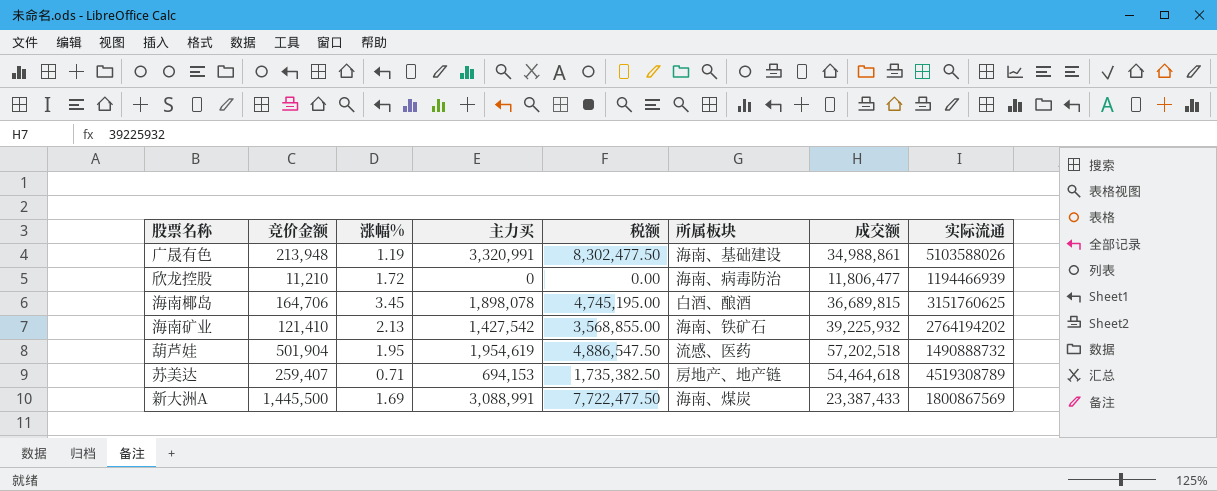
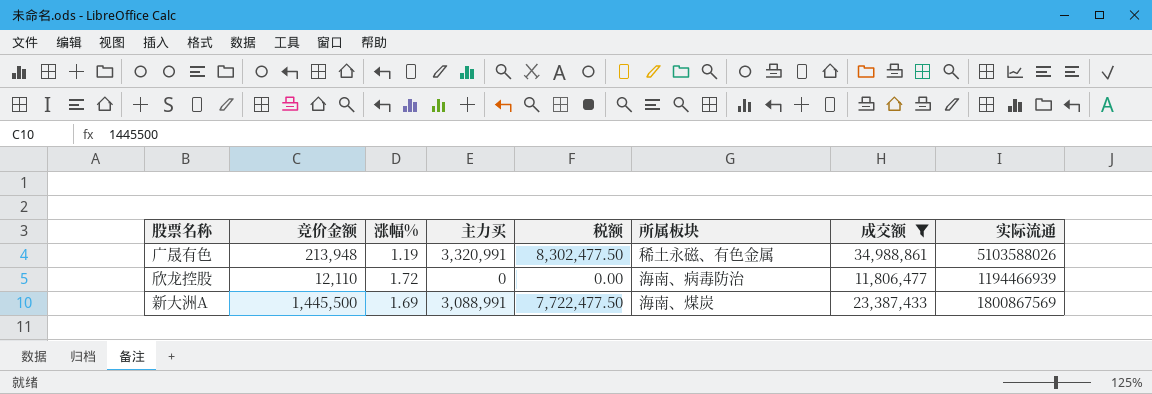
filter: none -> 成交额 <= 34,988,861
广晟有色 | 所属板块: 海南、基础建设 -> 稀土永磁、有色金属
欣龙控股 | 竞价金额: 11,210 -> 12,110

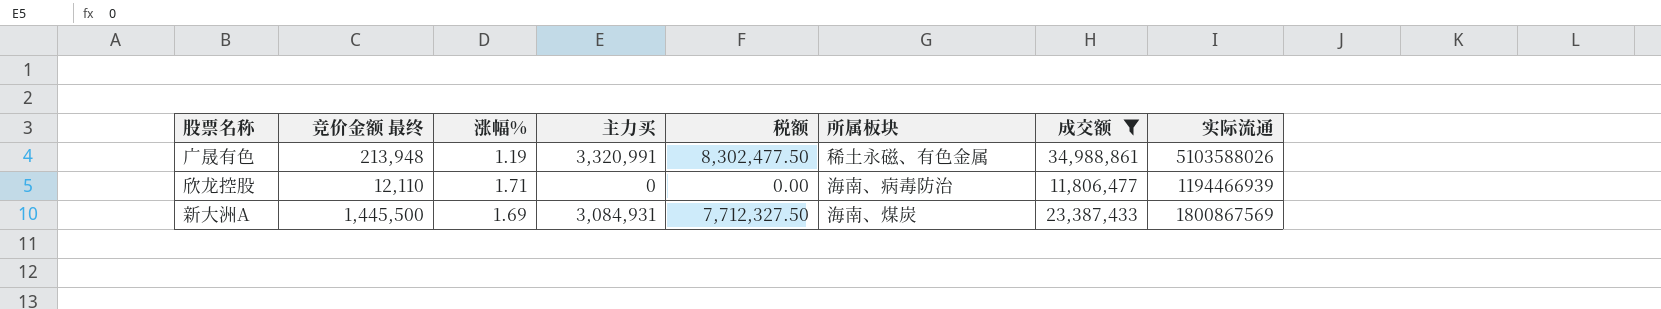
column name: 竞价金额 -> 竞价金额 最终
欣龙控股 | 涨幅%: 1.72 -> 1.71
新大洲A | 主力买: 3,088,991 -> 3,084,931
新大洲A | 税额: 7,722,477.50 -> 7,712,327.50

